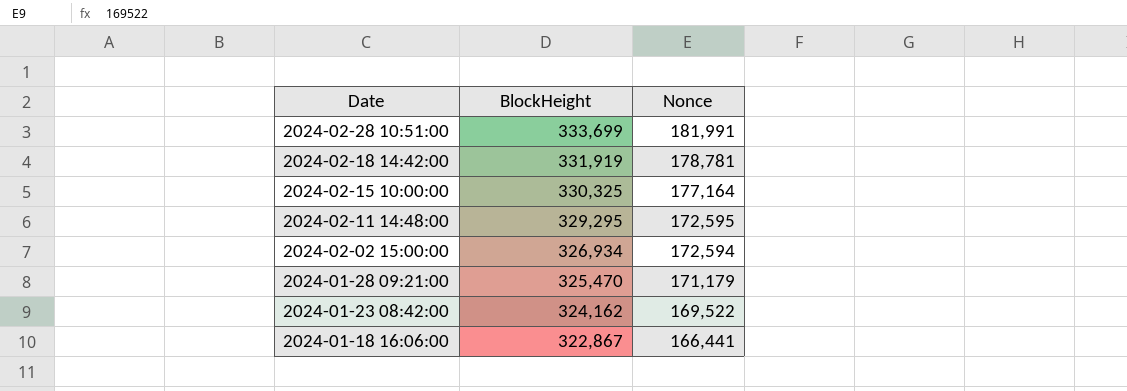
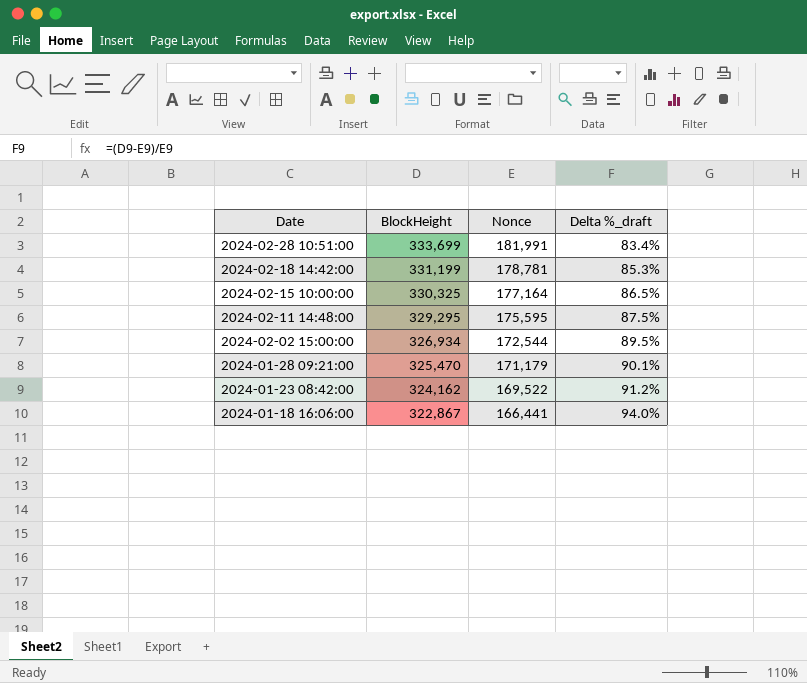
column Delta %_draft | formula: none -> ([BlockHeight] - [Nonce]) / [Nonce]
2024-02-18 14:42:00 | BlockHeight: 331,919 -> 331,199
2024-02-11 14:48:00 | Nonce: 172,595 -> 175,595
2024-02-02 15:00:00 | Nonce: 172,594 -> 172,544

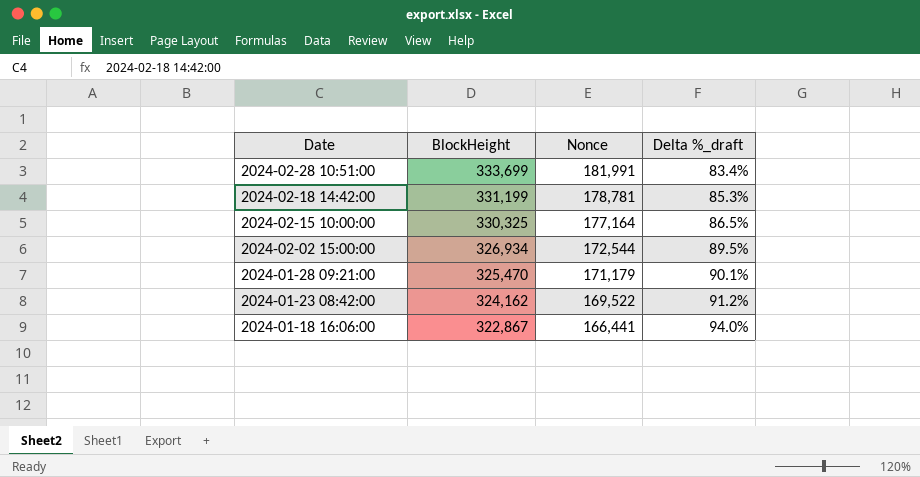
row 2024-02-11 14:48:00: 329,295 | 175,595 | 87.5% -> none

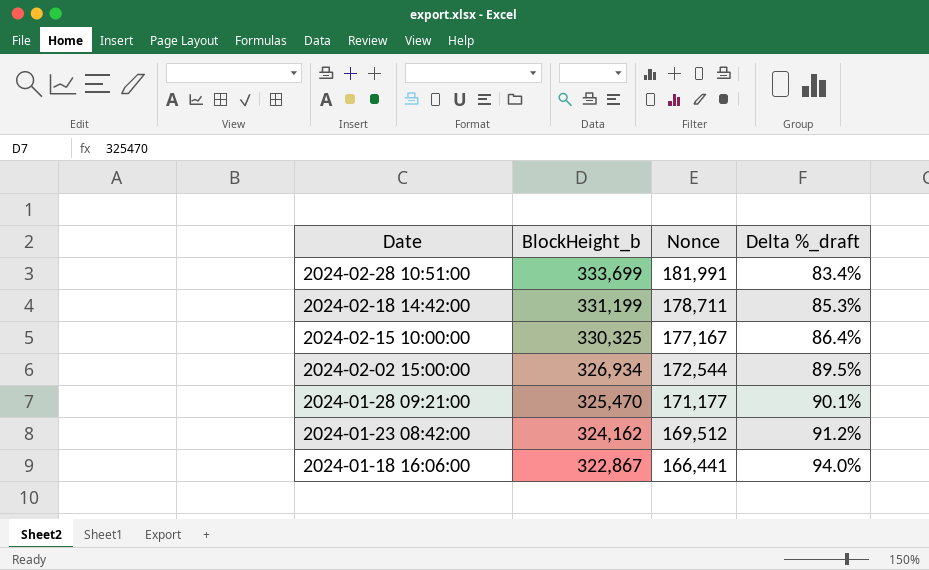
column name: BlockHeight -> BlockHeight_b
2024-02-18 14:42:00 | Nonce: 178,781 -> 178,711
2024-02-15 10:00:00 | Nonce: 177,164 -> 177,167
2024-02-15 10:00:00 | Delta %_draft: 86.5% -> 86.4%
2024-01-28 09:21:00 | Nonce: 171,179 -> 171,177
2024-01-23 08:42:00 | Nonce: 169,522 -> 169,512

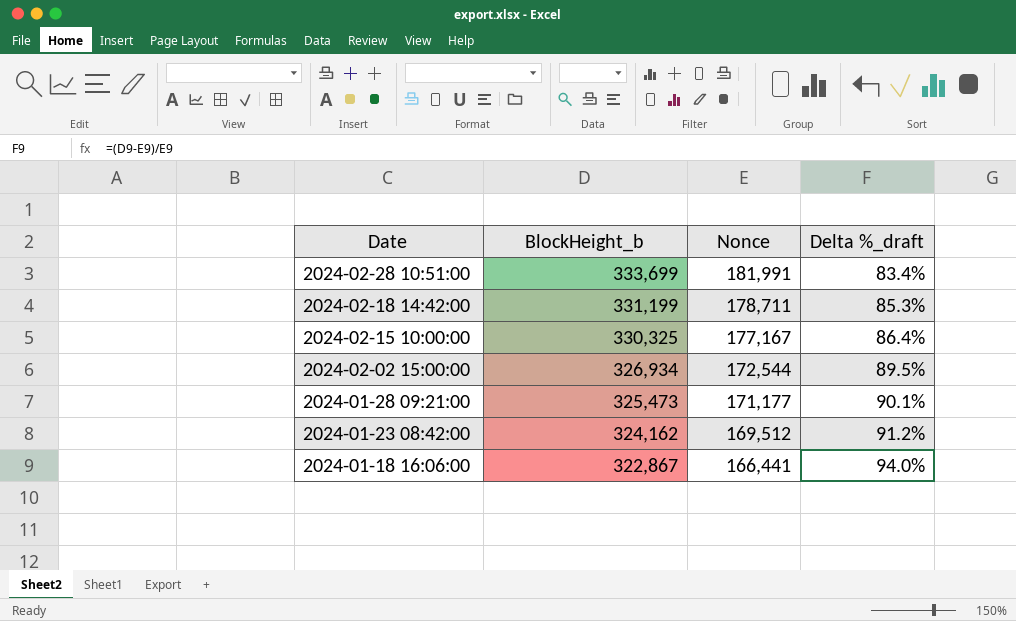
2024-01-28 09:21:00 | BlockHeight_b: 325,470 -> 325,473

